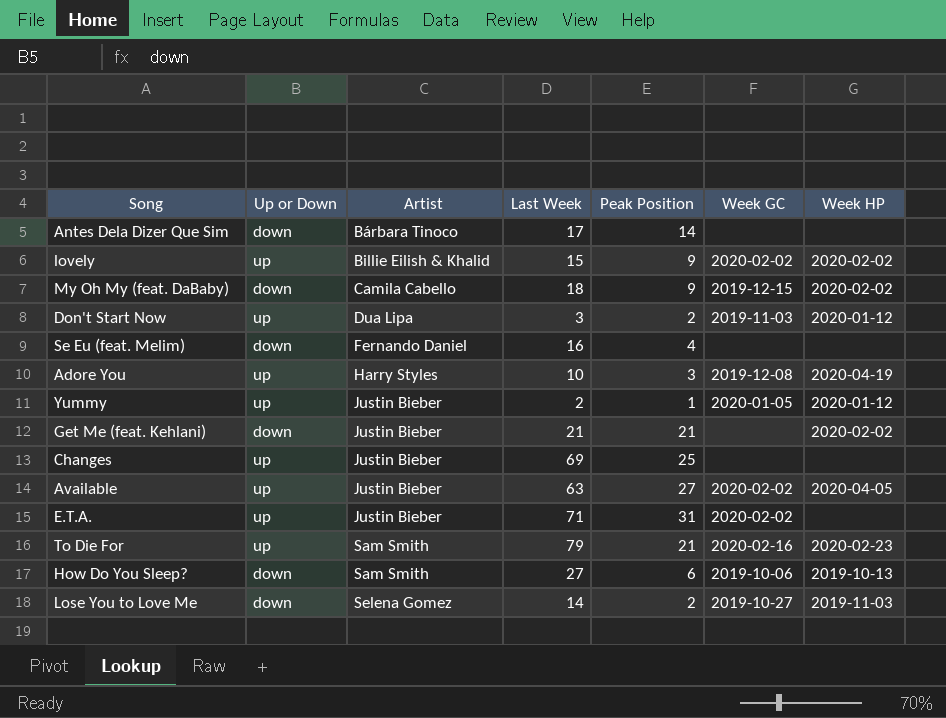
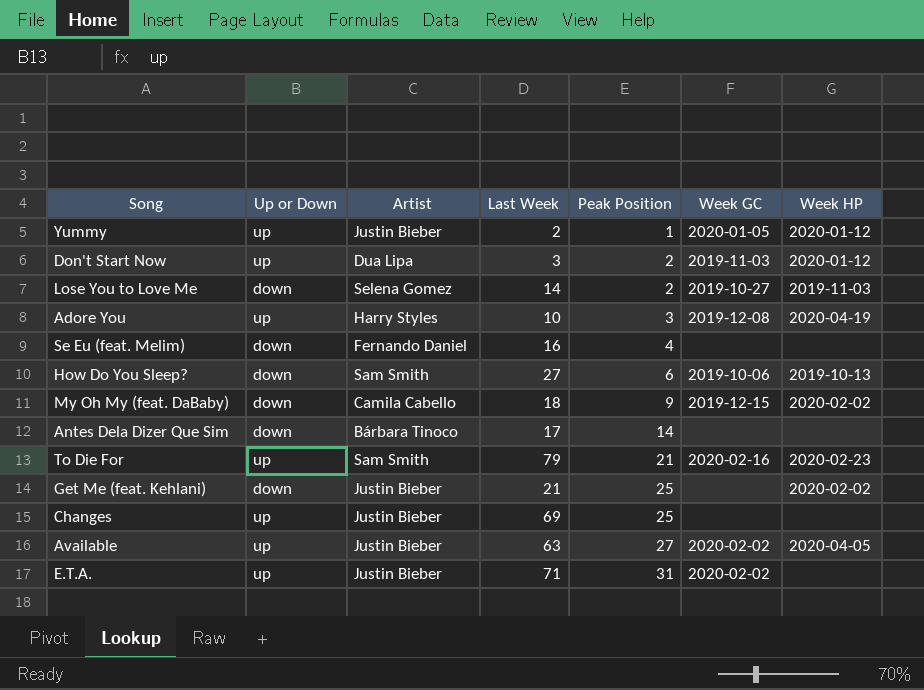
row order: Artist ascending -> Peak Position ascending
row lovely: up | Billie Eilish & Khalid | 15 | 9 | 2020-02-02 | 2020-02-02 -> none
Get Me (feat. Kehlani) | Peak Position: 21 -> 25

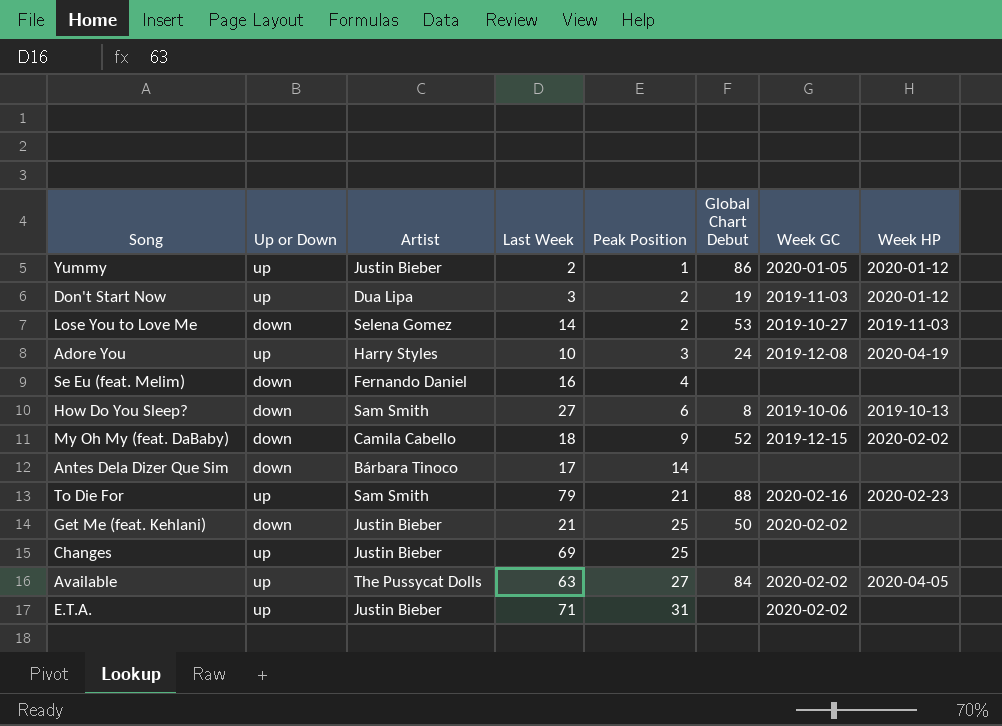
column Global Chart Debut | position: none -> 6
Get Me (feat. Kehlani) | Week GC: none -> 2020-02-02
Get Me (feat. Kehlani) | Week HP: 2020-02-02 -> none
Available | Artist: Justin Bieber -> The Pussycat Dolls

